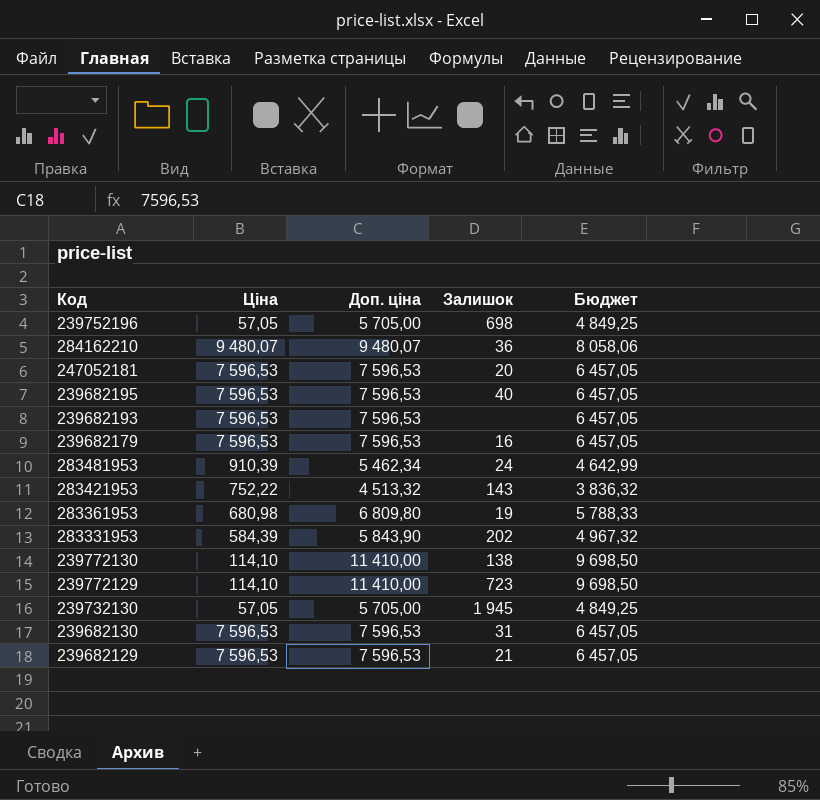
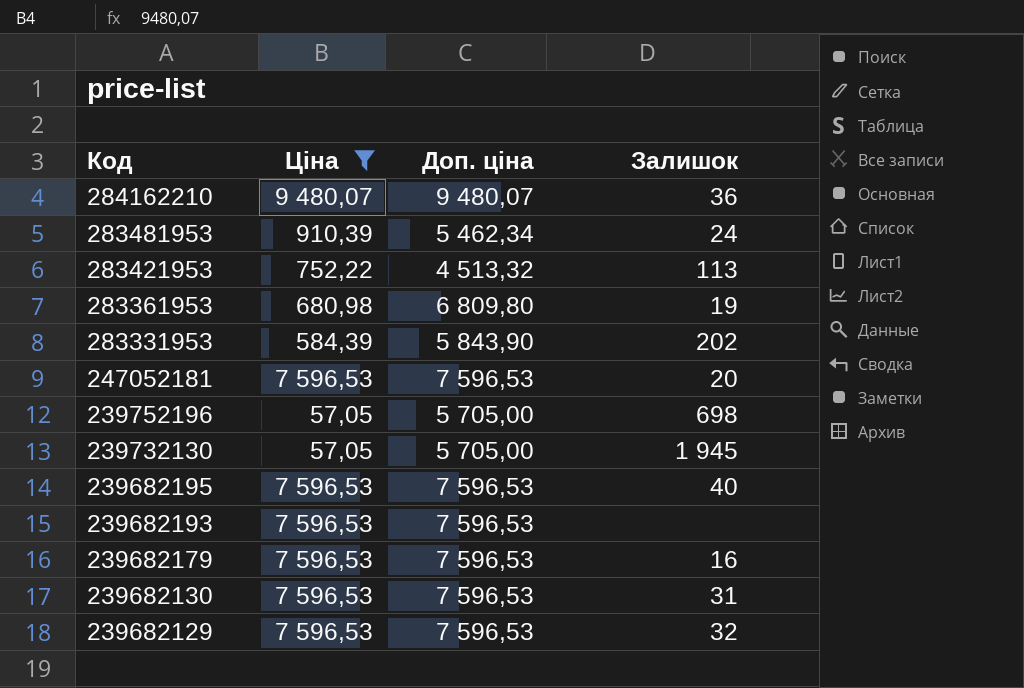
filter: none -> Ціна != 114,10
row order: none -> Код descending
column Бюджет | formula: [Доп. ціна] * 0,85 -> none
283421953 | Залишок: 143 -> 113
239682129 | Залишок: 21 -> 32

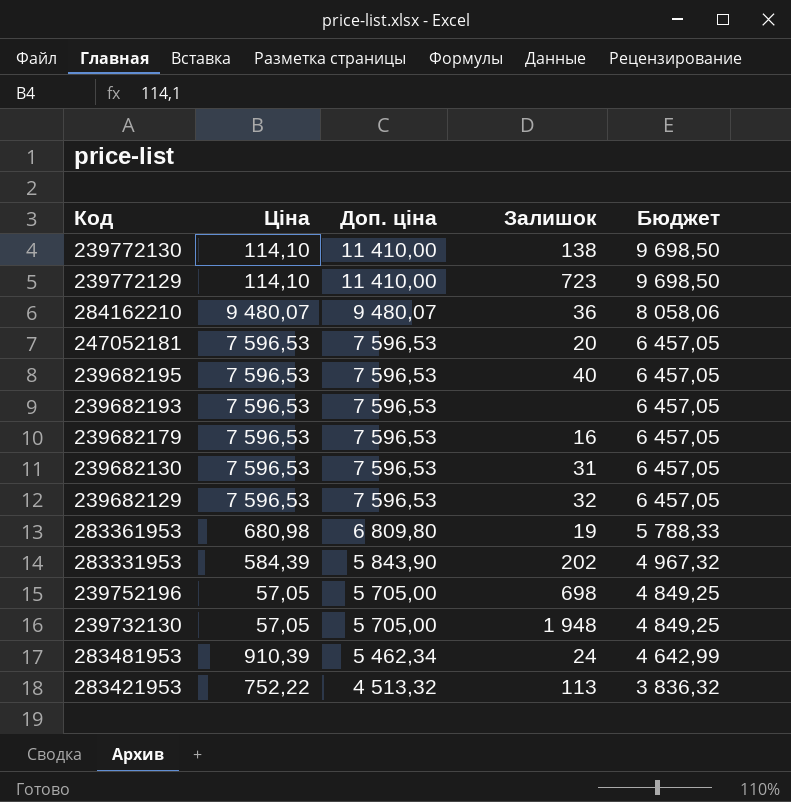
filter: Ціна != 114,10 -> none
row order: Код descending -> Доп. ціна descending
column Бюджет | formula: none -> [Доп. ціна] * 0,85
239732130 | Залишок: 1 945 -> 1 948

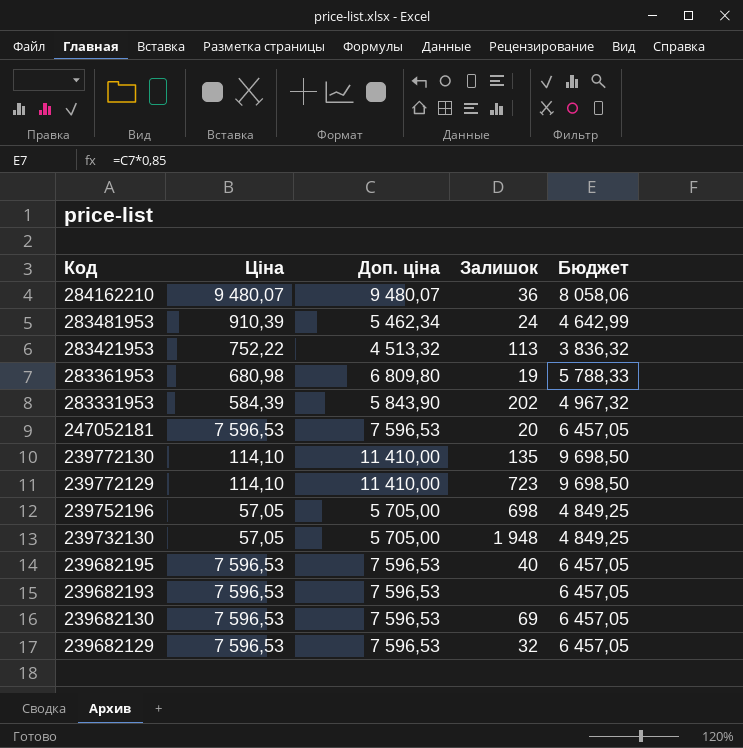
row order: Доп. ціна descending -> Код descending
row 239682179: 7 596,53 | 7 596,53 | 16 | 6 457,05 -> none
239772130 | Залишок: 138 -> 135
239682130 | Залишок: 31 -> 69

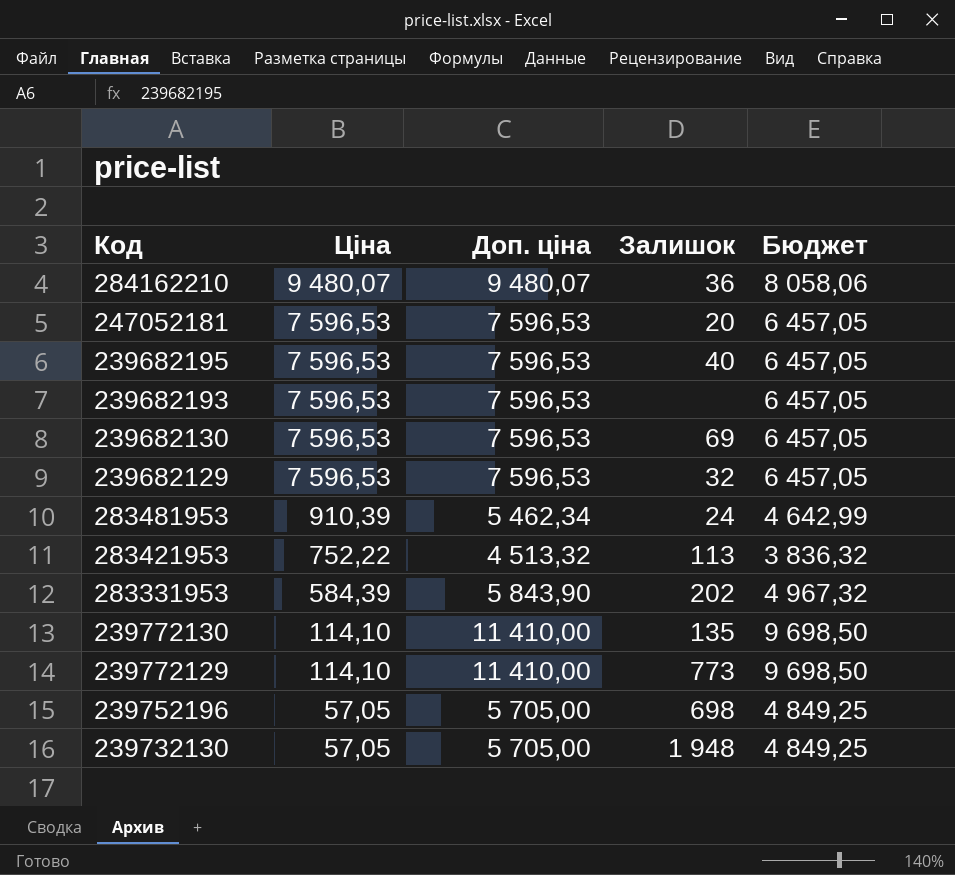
row order: Код descending -> Ціна descending
row 283361953: 680,98 | 6 809,80 | 19 | 5 788,33 -> none
239772129 | Залишок: 723 -> 773

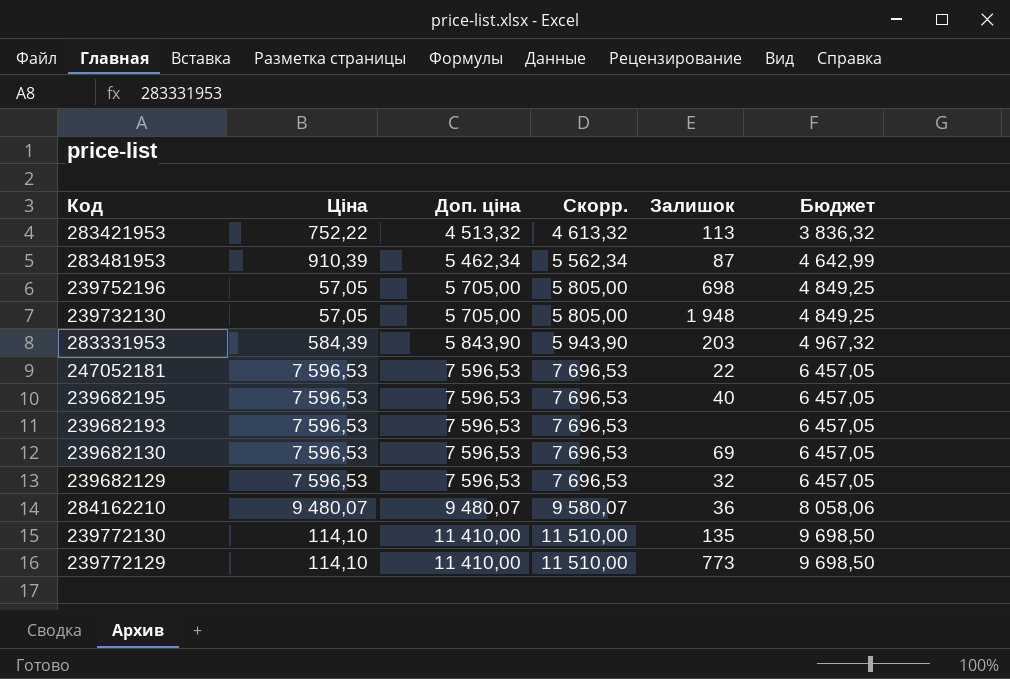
row order: Ціна descending -> Доп. ціна ascending
column Скорр. | formula: none -> [Доп. ціна] + 100
283481953 | Залишок: 24 -> 87
283331953 | Залишок: 202 -> 203
247052181 | Залишок: 20 -> 22

